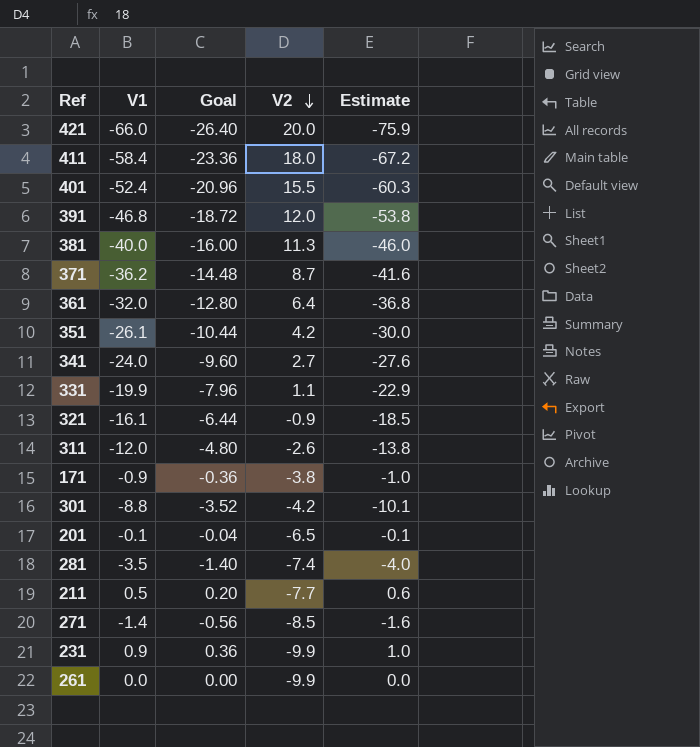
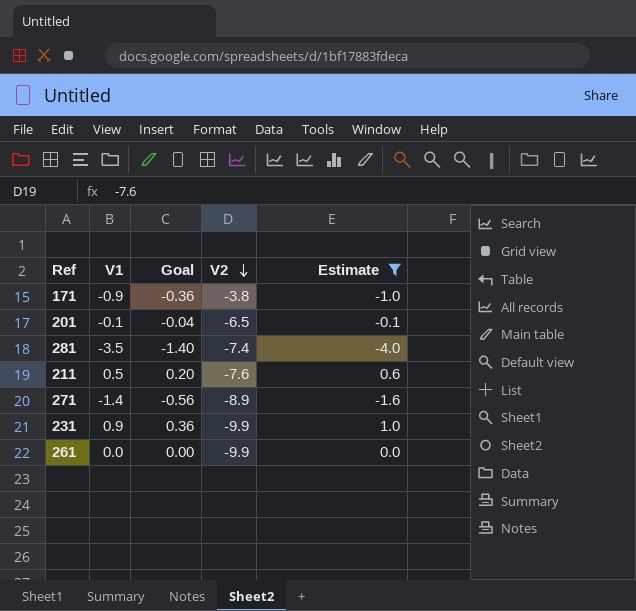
filter: none -> Estimate >= -4.0
211 | V2: -7.7 -> -7.6
271 | V2: -8.5 -> -8.9

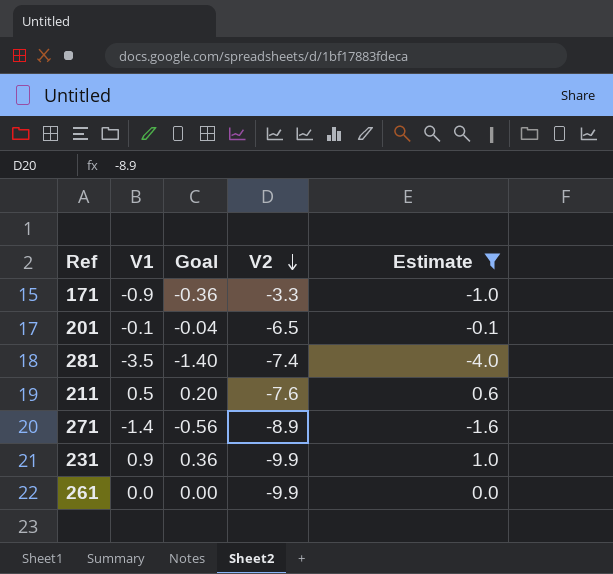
171 | V2: -3.8 -> -3.3

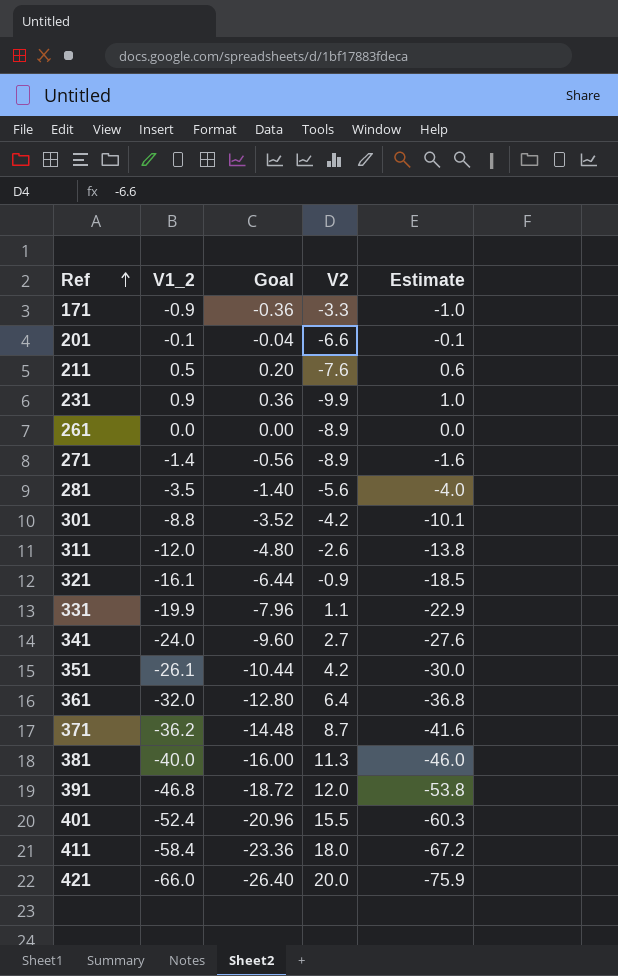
filter: Estimate >= -4.0 -> none
row order: V2 descending -> Ref ascending
column name: V1 -> V1_2
201 | V2: -6.5 -> -6.6
261 | V2: -9.9 -> -8.9
281 | V2: -7.4 -> -5.6

